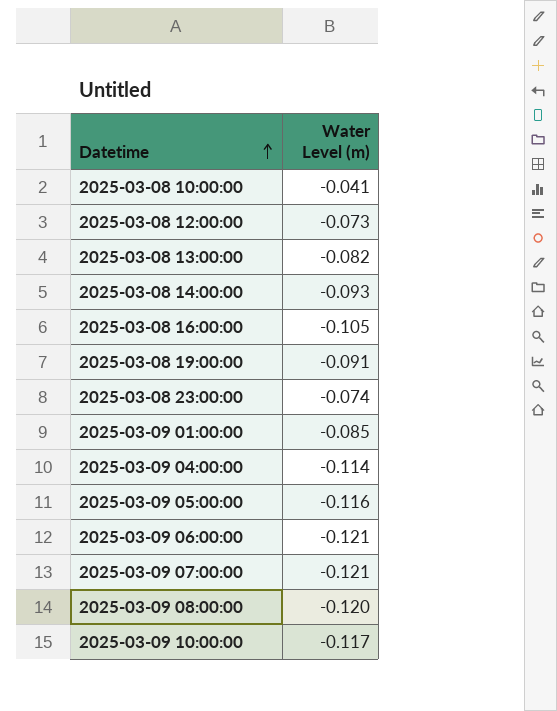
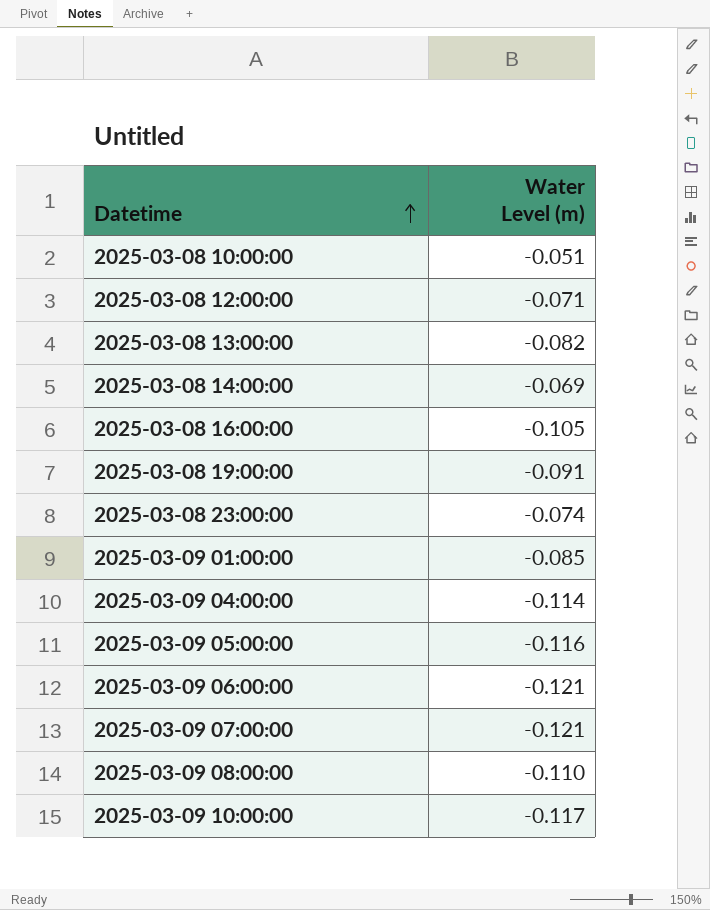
2025-03-08 10:00:00 | Water Level (m): -0.041 -> -0.051
2025-03-08 12:00:00 | Water Level (m): -0.073 -> -0.071
2025-03-08 14:00:00 | Water Level (m): -0.093 -> -0.069
2025-03-09 08:00:00 | Water Level (m): -0.120 -> -0.110

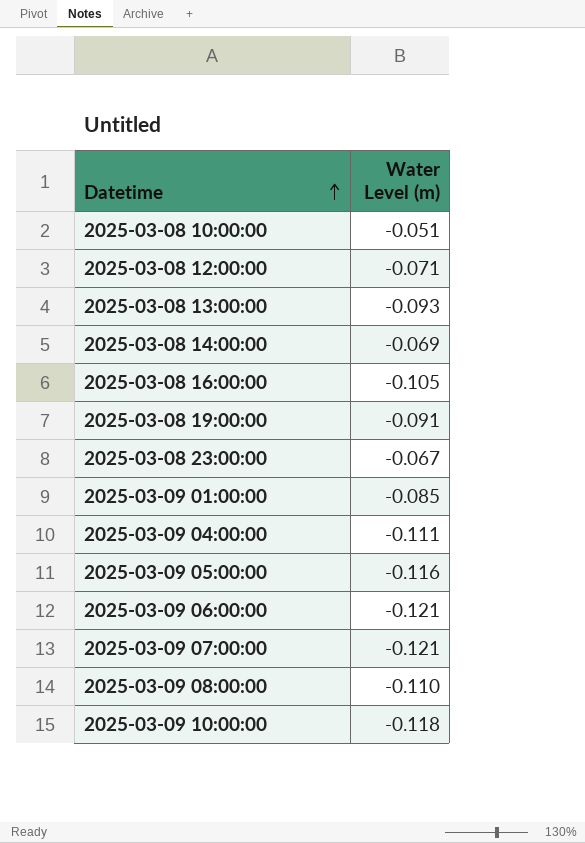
2025-03-08 13:00:00 | Water Level (m): -0.082 -> -0.093
2025-03-08 23:00:00 | Water Level (m): -0.074 -> -0.067
2025-03-09 04:00:00 | Water Level (m): -0.114 -> -0.111
2025-03-09 10:00:00 | Water Level (m): -0.117 -> -0.118

